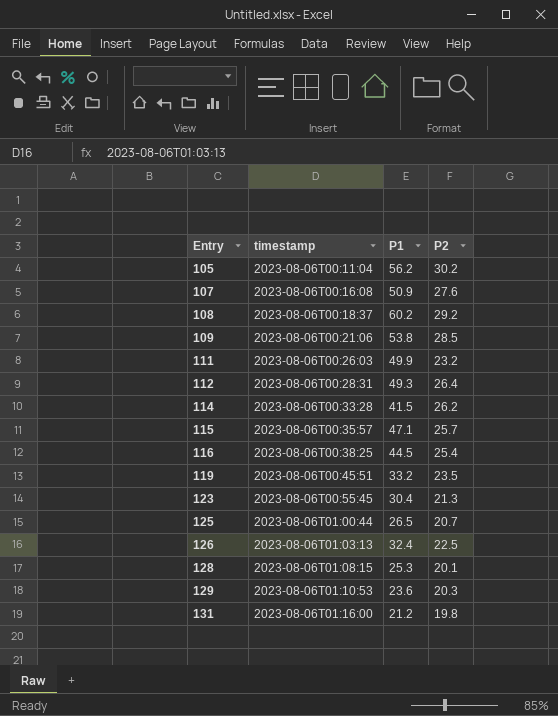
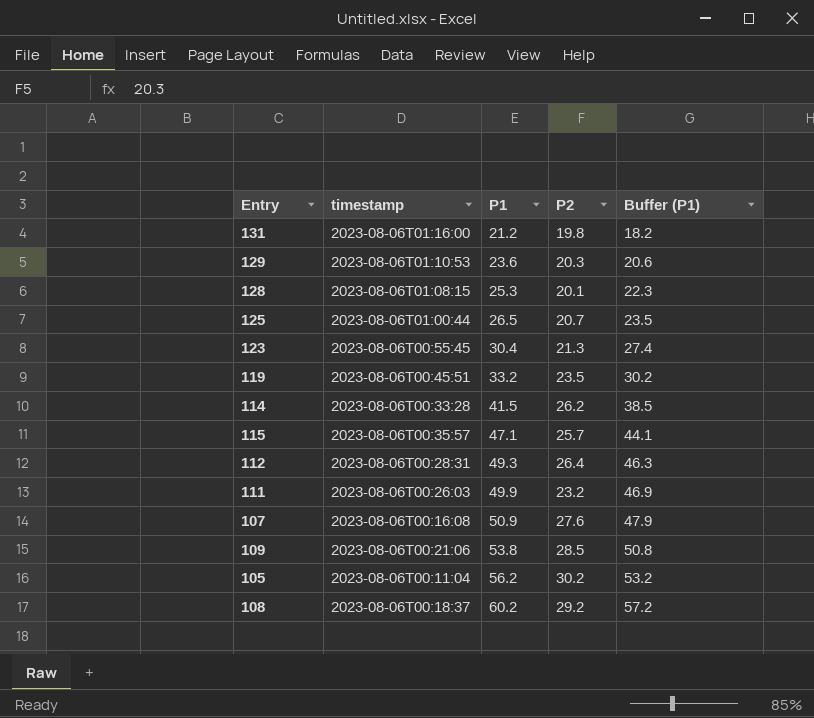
row order: Entry ascending -> P1 ascending
column Buffer (P1) | formula: none -> [P1] - 3
row 116: 2023-08-06T00:38:25 | 44.5 | 25.4 -> none
row 126: 2023-08-06T01:03:13 | 32.4 | 22.5 -> none

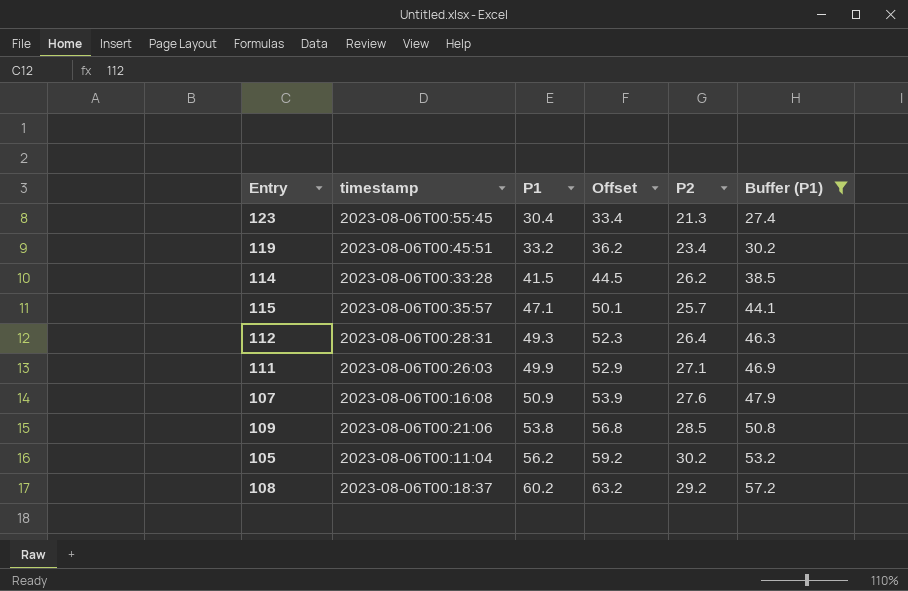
filter: none -> Buffer (P1) >= 27.4
column Offset | formula: none -> [P1] + 3
119 | P2: 23.5 -> 23.4
111 | P2: 23.2 -> 27.1

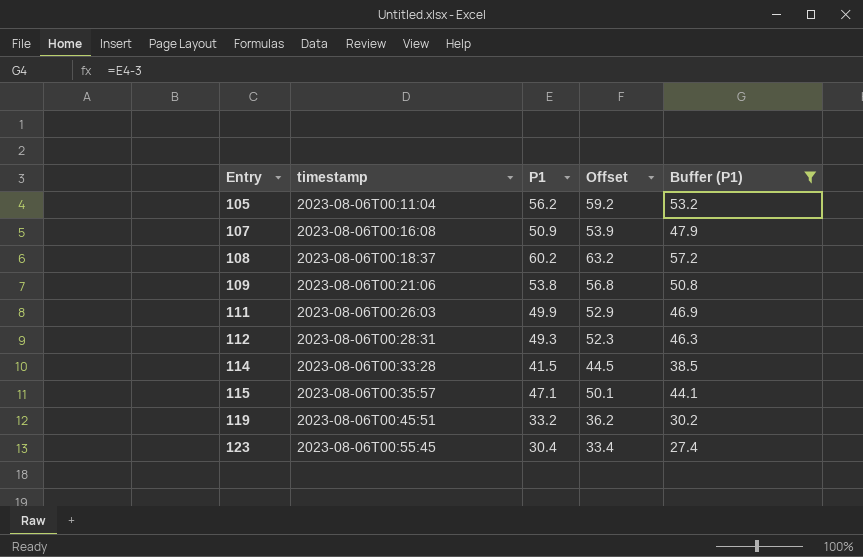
row order: P1 ascending -> Entry ascending
column P2 | position: 5 -> none

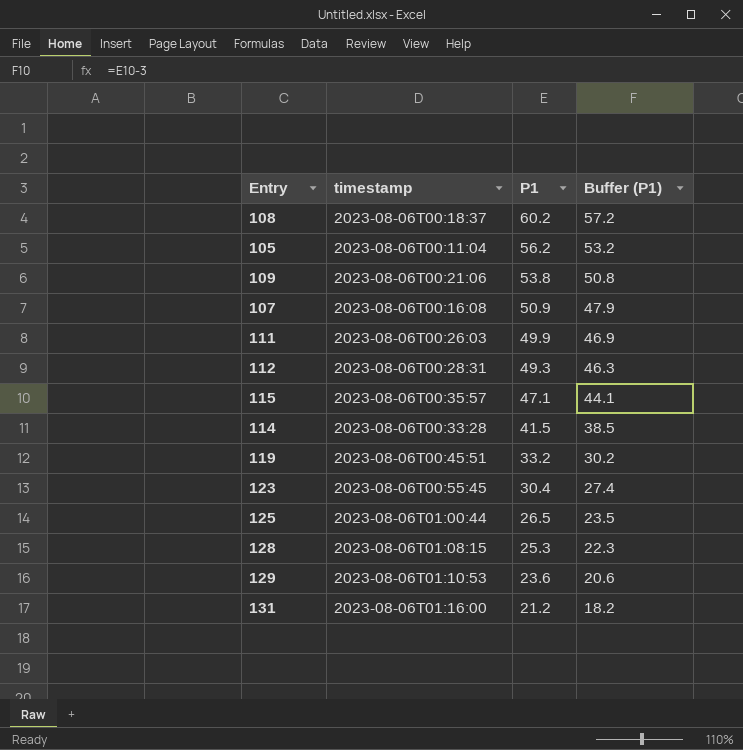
filter: Buffer (P1) >= 27.4 -> none
row order: Entry ascending -> P1 descending
column Offset | formula: [P1] + 3 -> none

